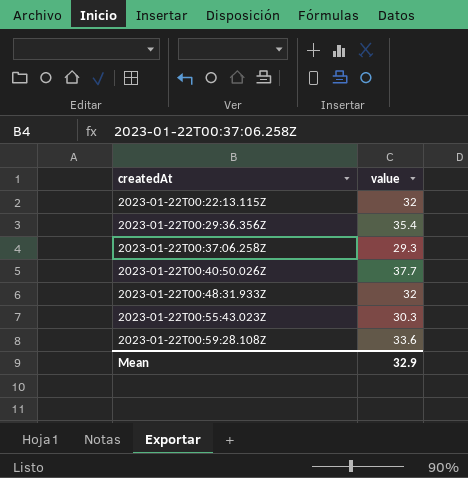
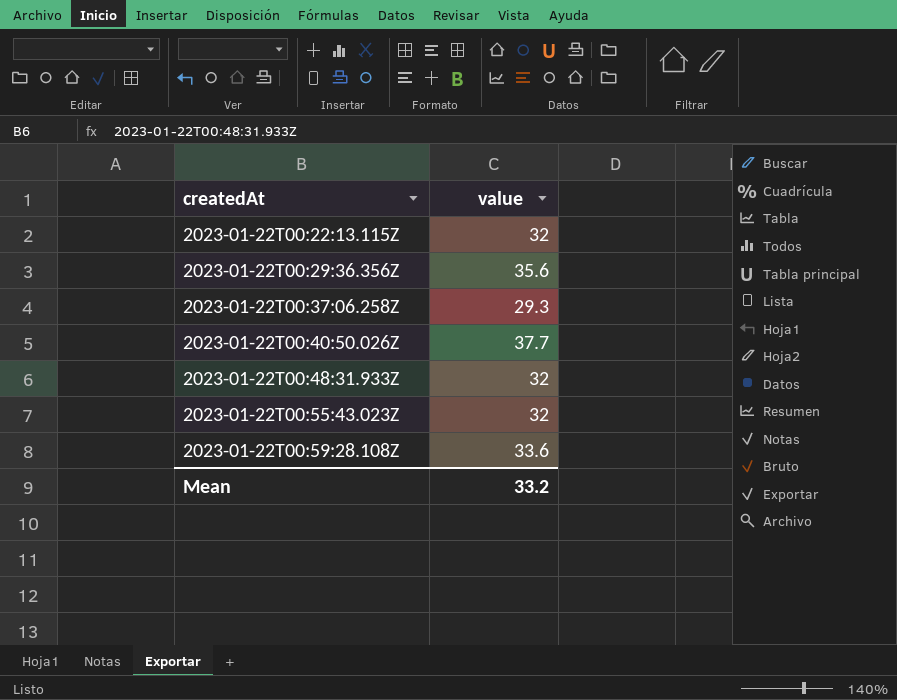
2023-01-22T00:29:36.356Z | value: 35.4 -> 35.6
2023-01-22T00:55:43.023Z | value: 30.3 -> 32
Mean | value: 32.9 -> 33.2

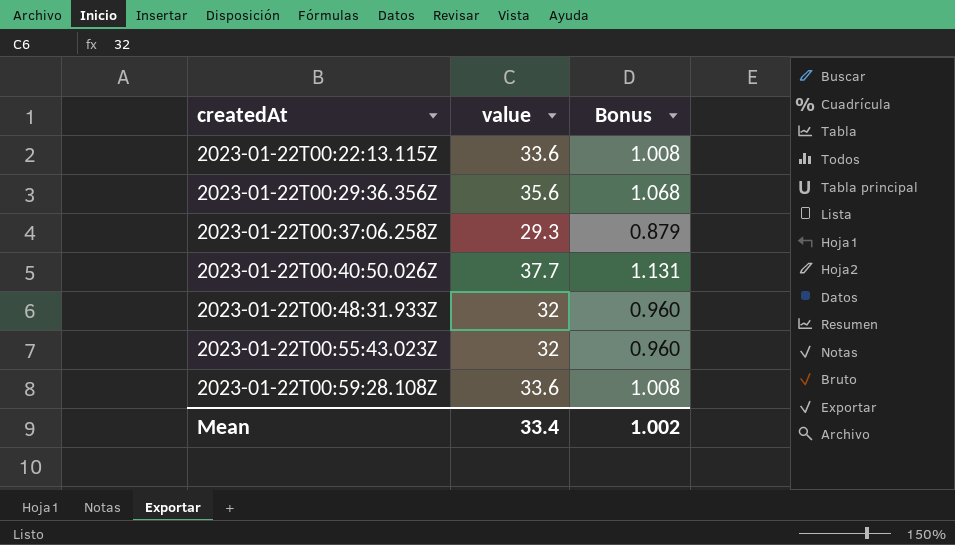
column Bonus | formula: none -> [value] * 0.03
2023-01-22T00:22:13.115Z | value: 32 -> 33.6
Mean | value: 33.2 -> 33.4

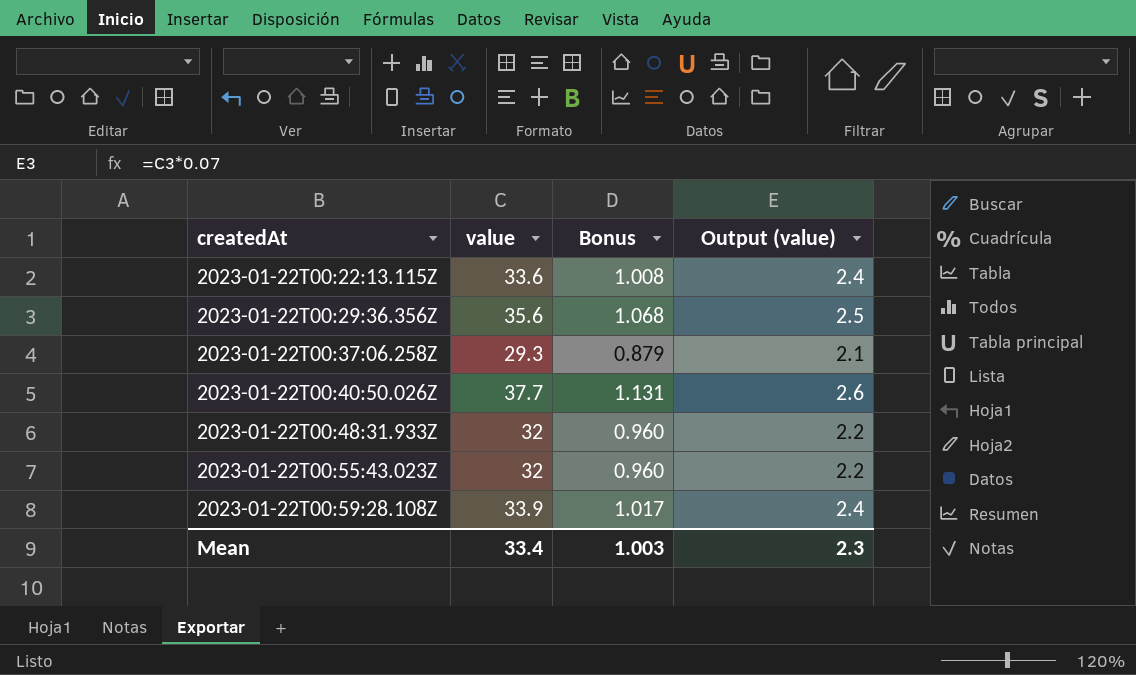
column Output (value) | formula: none -> [value] * 0.07
2023-01-22T00:59:28.108Z | value: 33.6 -> 33.9
2023-01-22T00:59:28.108Z | Bonus: 1.008 -> 1.017
Mean | Bonus: 1.002 -> 1.003

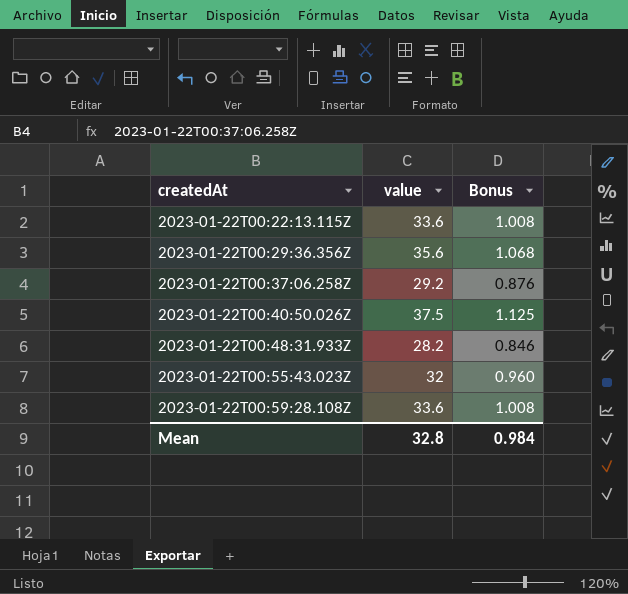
column Output (value) | formula: [value] * 0.07 -> none
2023-01-22T00:37:06.258Z | value: 29.3 -> 29.2
2023-01-22T00:37:06.258Z | Bonus: 0.879 -> 0.876
2023-01-22T00:40:50.026Z | value: 37.7 -> 37.5
2023-01-22T00:40:50.026Z | Bonus: 1.131 -> 1.125
2023-01-22T00:48:31.933Z | value: 32 -> 28.2
2023-01-22T00:48:31.933Z | Bonus: 0.960 -> 0.846
2023-01-22T00:59:28.108Z | value: 33.9 -> 33.6
2023-01-22T00:59:28.108Z | Bonus: 1.017 -> 1.008
Mean | value: 33.4 -> 32.8
Mean | Bonus: 1.003 -> 0.984

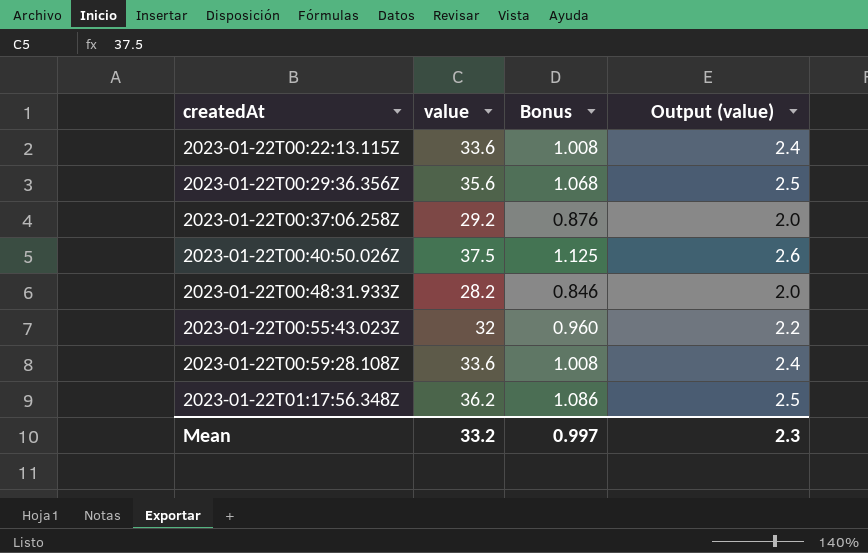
column Output (value) | formula: none -> [value] * 0.07
row 2023-01-22T01:17:56.348Z: none -> 36.2 | 1.086 | 2.5
Mean | value: 32.8 -> 33.2
Mean | Bonus: 0.984 -> 0.997

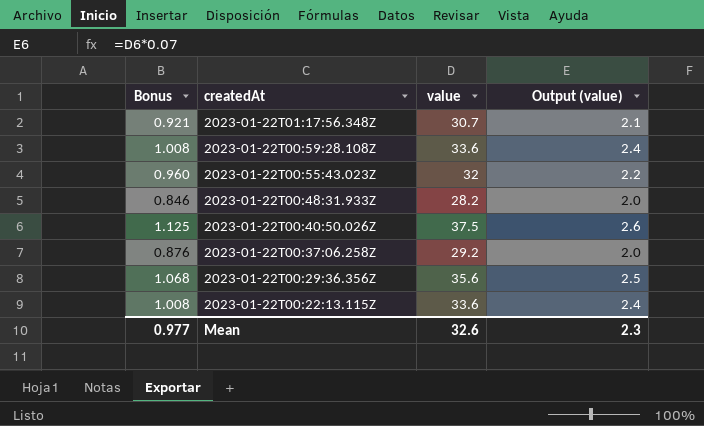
row order: createdAt ascending -> createdAt descending
column Bonus | position: 3 -> 1
2023-01-22T01:17:56.348Z | Bonus: 1.086 -> 0.921
2023-01-22T01:17:56.348Z | value: 36.2 -> 30.7
2023-01-22T01:17:56.348Z | Output (value): 2.5 -> 2.1
Mean | Bonus: 0.997 -> 0.977
Mean | value: 33.2 -> 32.6

